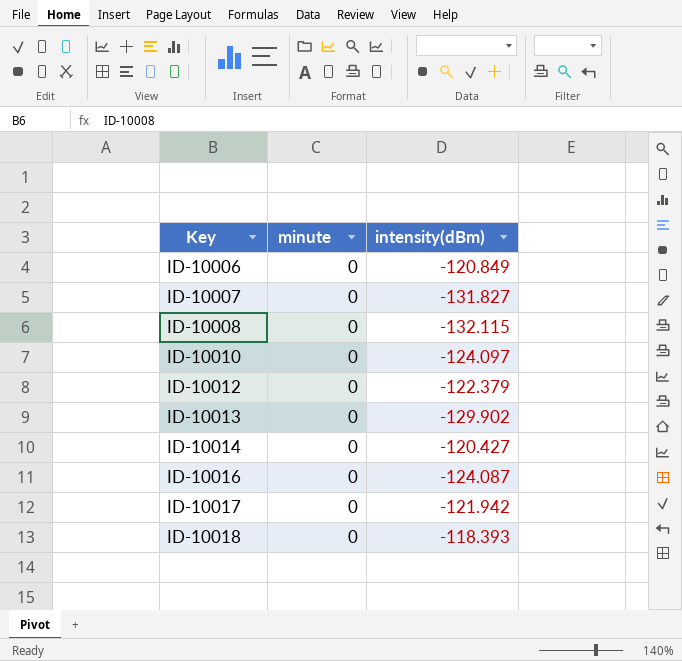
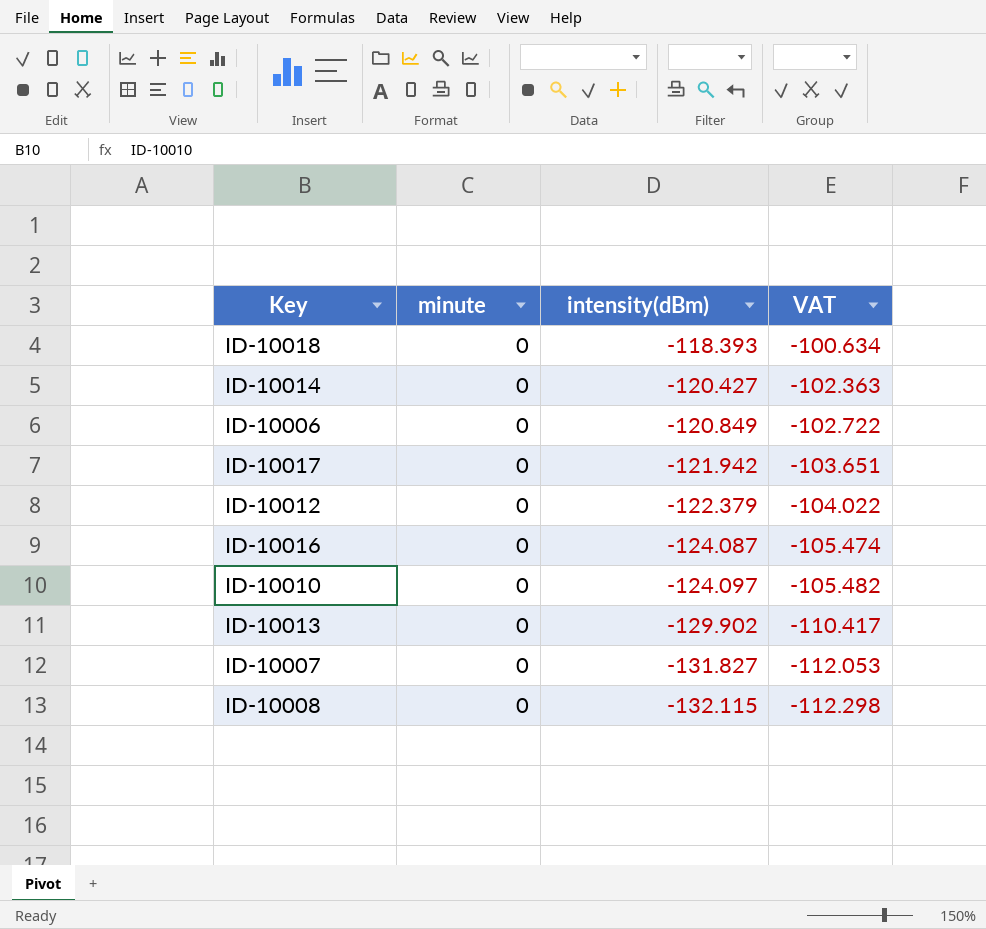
row order: Key ascending -> intensity(dBm) descending
column VAT | formula: none -> [intensity(dBm)] * 0.85

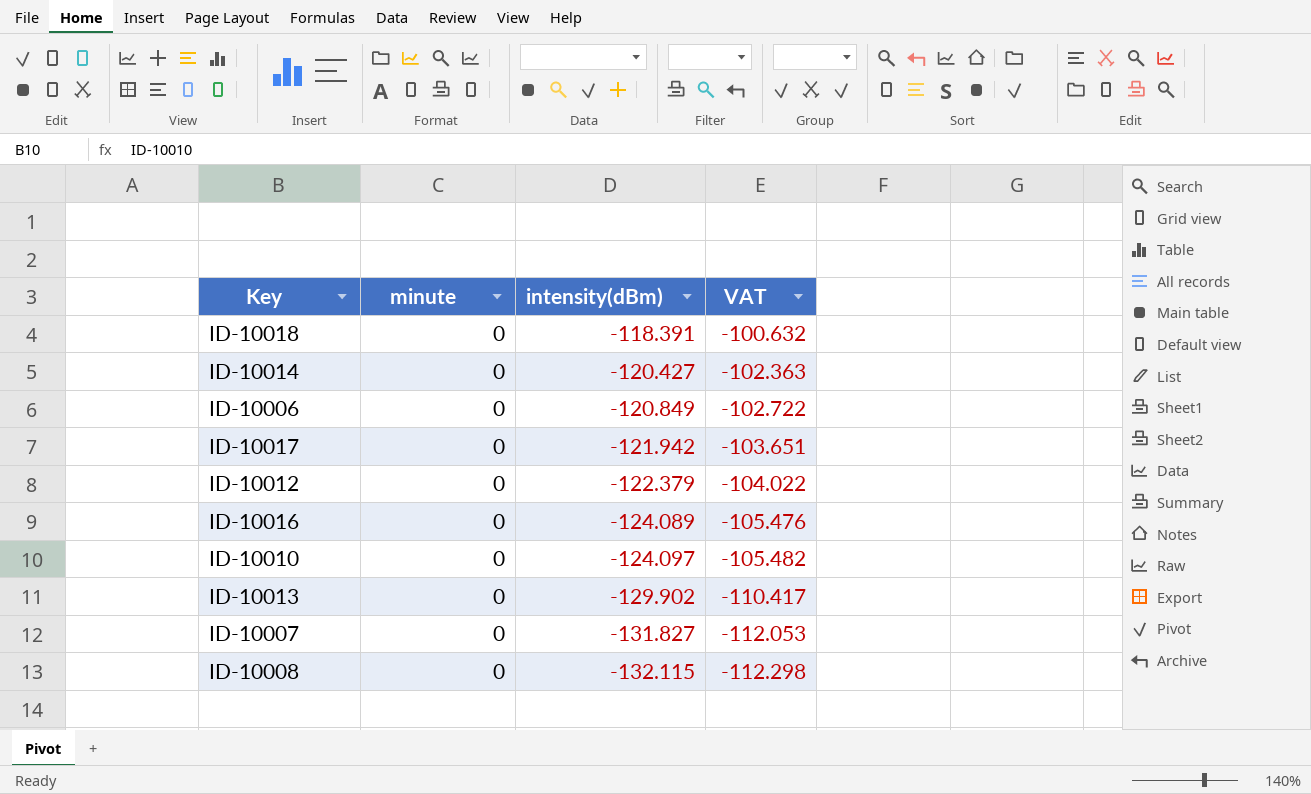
ID-10018 | intensity(dBm): -118.393 -> -118.391
ID-10018 | VAT: -100.634 -> -100.632
ID-10016 | intensity(dBm): -124.087 -> -124.089
ID-10016 | VAT: -105.474 -> -105.476

